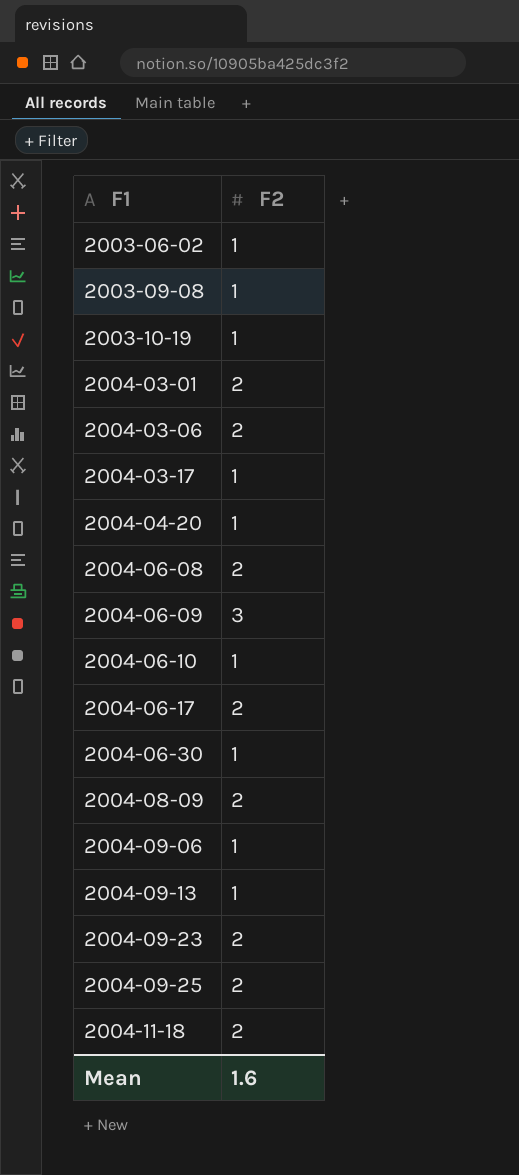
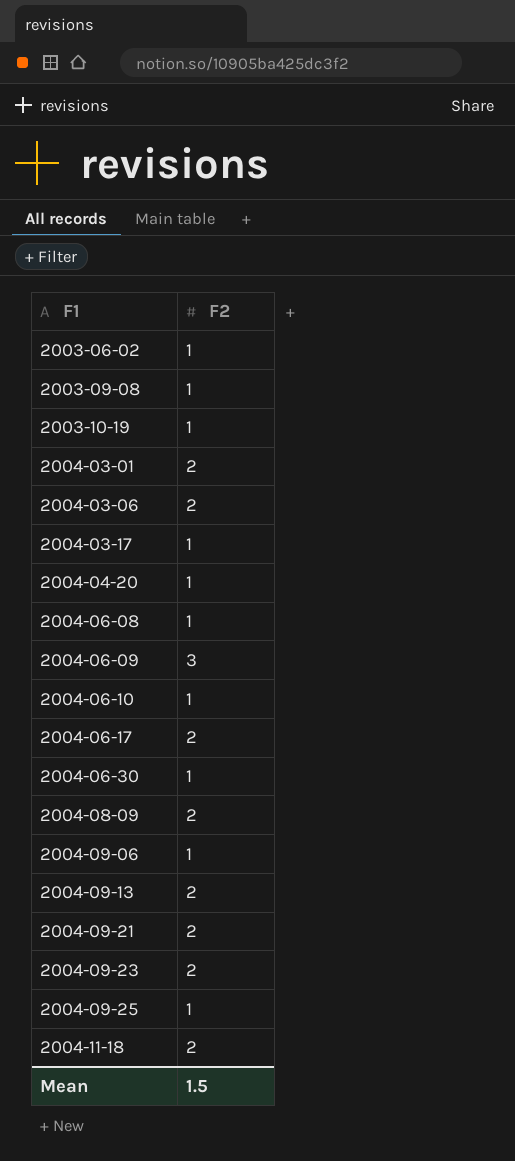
2004-06-08 | F2: 2 -> 1
2004-09-13 | F2: 1 -> 2
row 2004-09-21: none -> 2
2004-09-25 | F2: 2 -> 1
Mean | F2: 1.6 -> 1.5

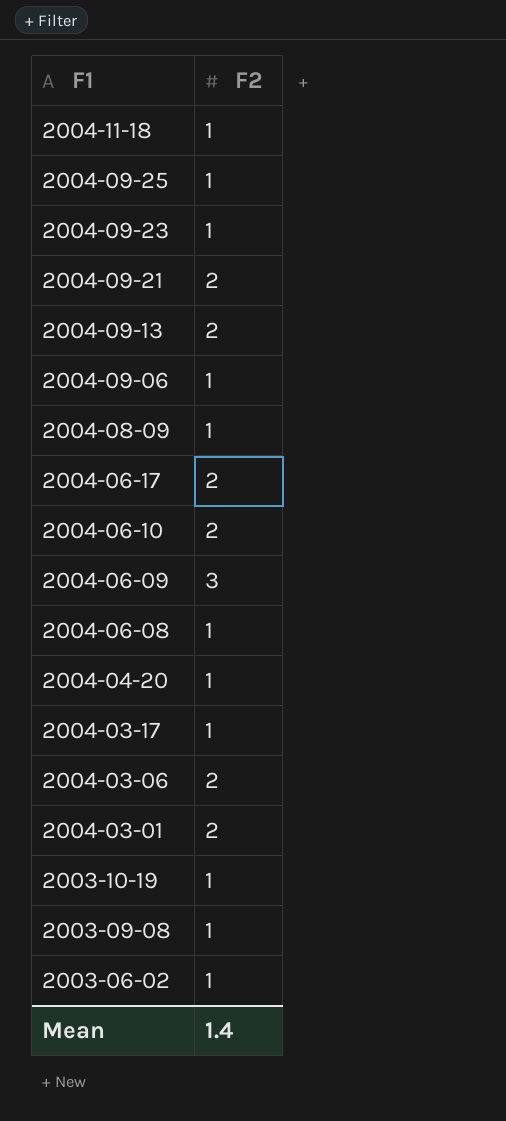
row order: F1 ascending -> F1 descending
row 2004-06-30: 1 -> none
2004-11-18 | F2: 2 -> 1
2004-09-23 | F2: 2 -> 1
2004-08-09 | F2: 2 -> 1
2004-06-10 | F2: 1 -> 2
Mean | F2: 1.5 -> 1.4

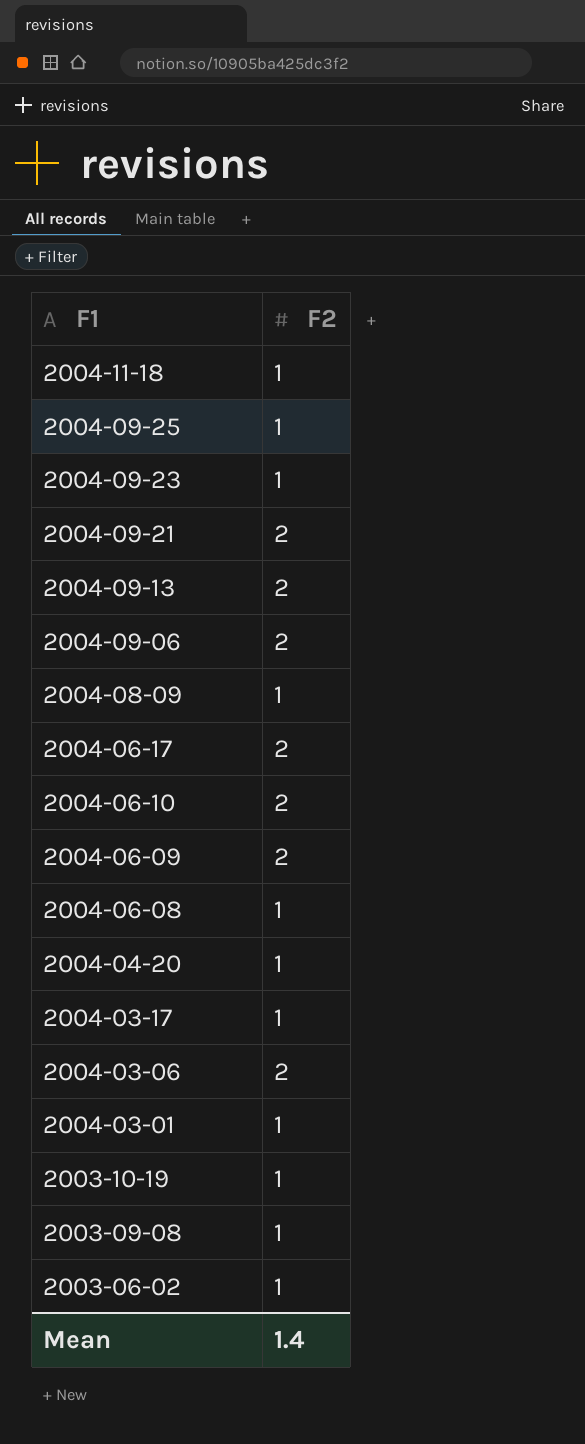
2004-09-06 | F2: 1 -> 2
2004-06-09 | F2: 3 -> 2
2004-03-01 | F2: 2 -> 1

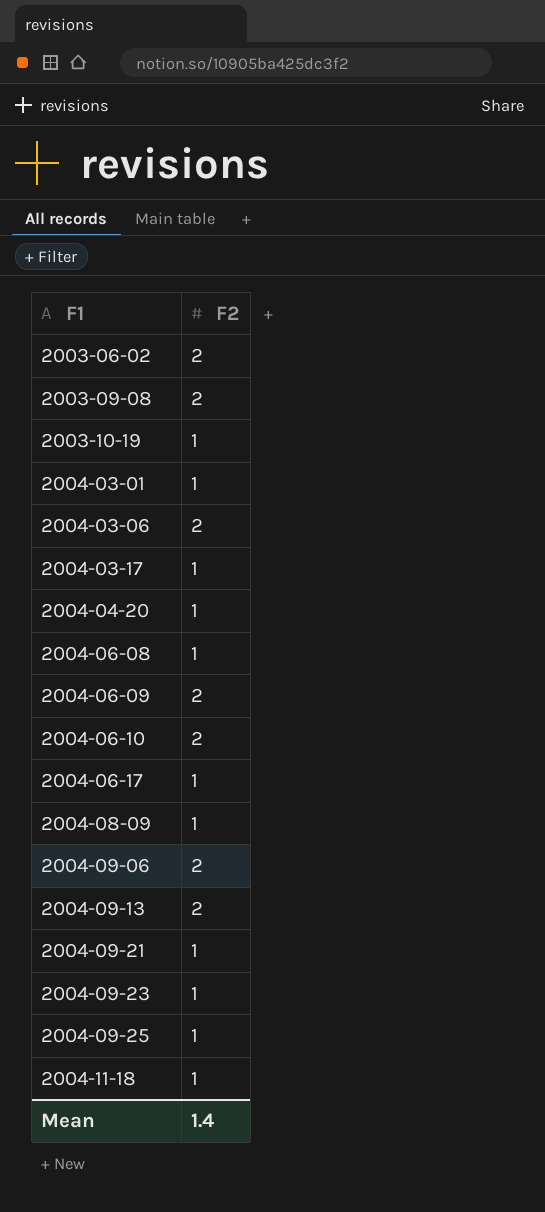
row order: F1 descending -> F1 ascending
2003-06-02 | F2: 1 -> 2
2003-09-08 | F2: 1 -> 2
2004-06-17 | F2: 2 -> 1
2004-09-21 | F2: 2 -> 1

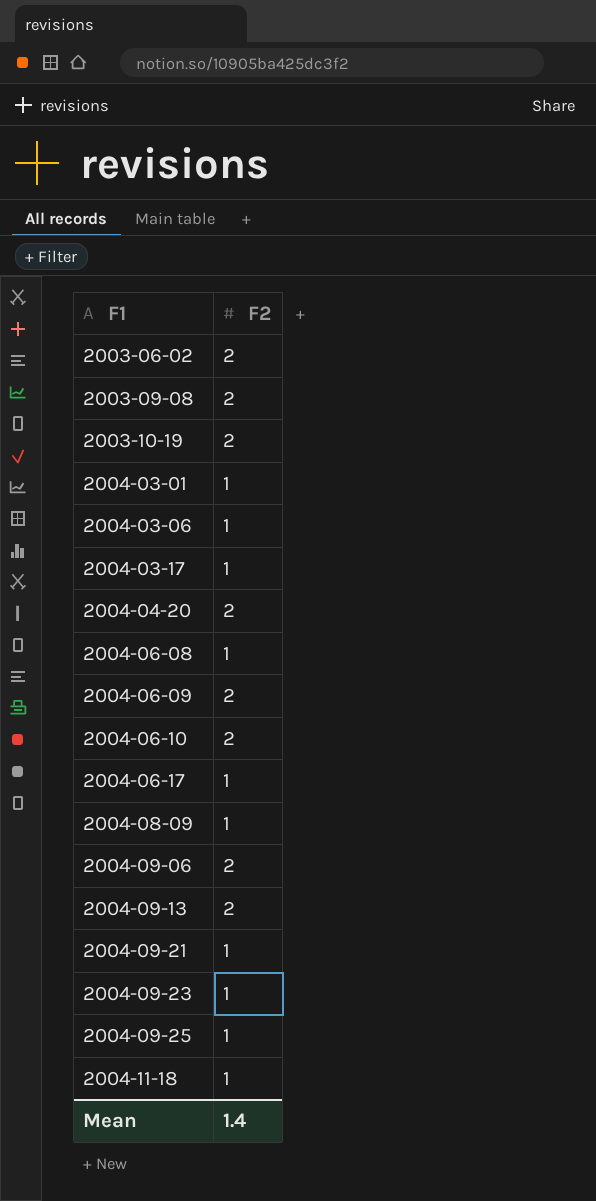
2003-10-19 | F2: 1 -> 2
2004-03-06 | F2: 2 -> 1
2004-04-20 | F2: 1 -> 2

